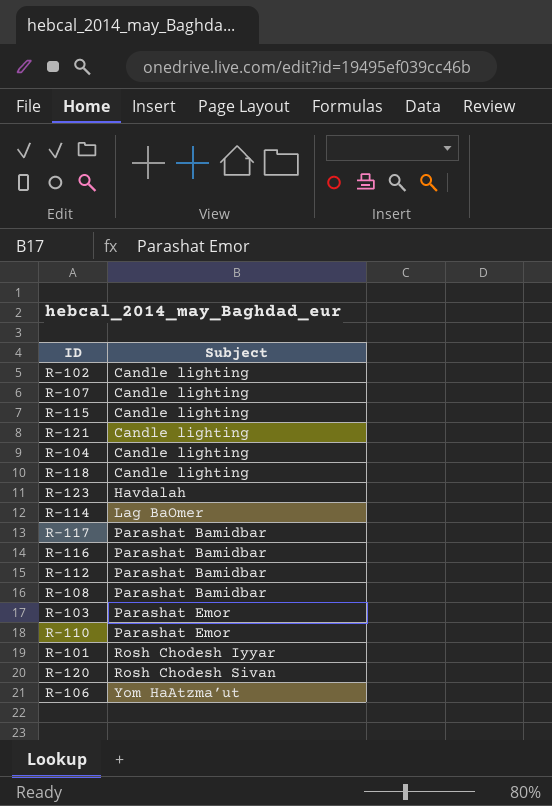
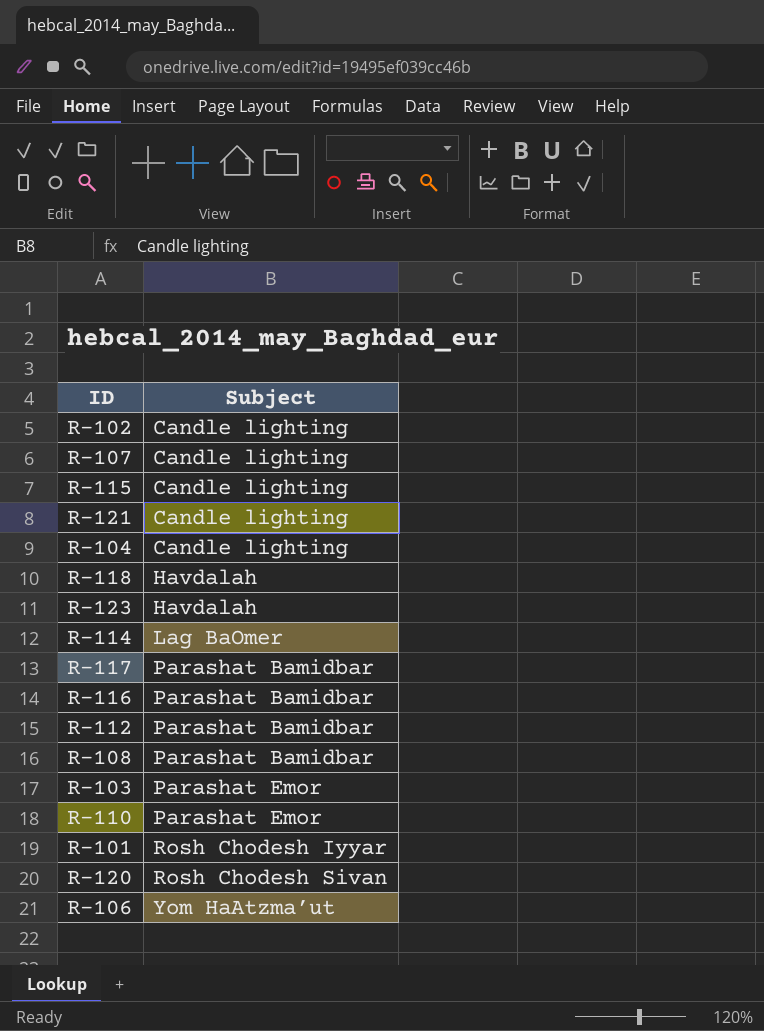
R-118 | Subject: Candle lighting -> Havdalah

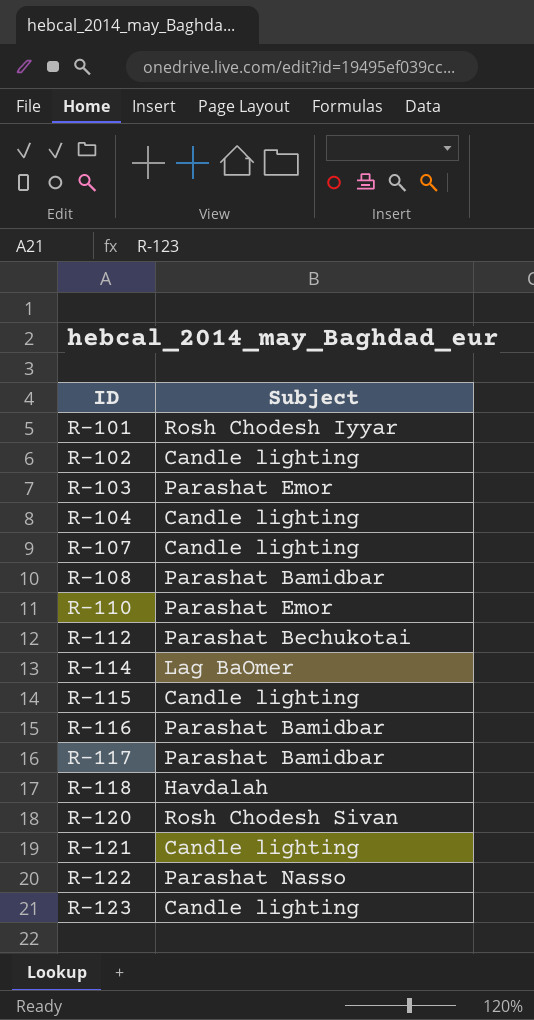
row order: Subject ascending -> ID ascending
row R-106: Yom HaAtzma’ut -> none
R-112 | Subject: Parashat Bamidbar -> Parashat Bechukotai
row R-122: none -> Parashat Nasso
R-123 | Subject: Havdalah -> Candle lighting

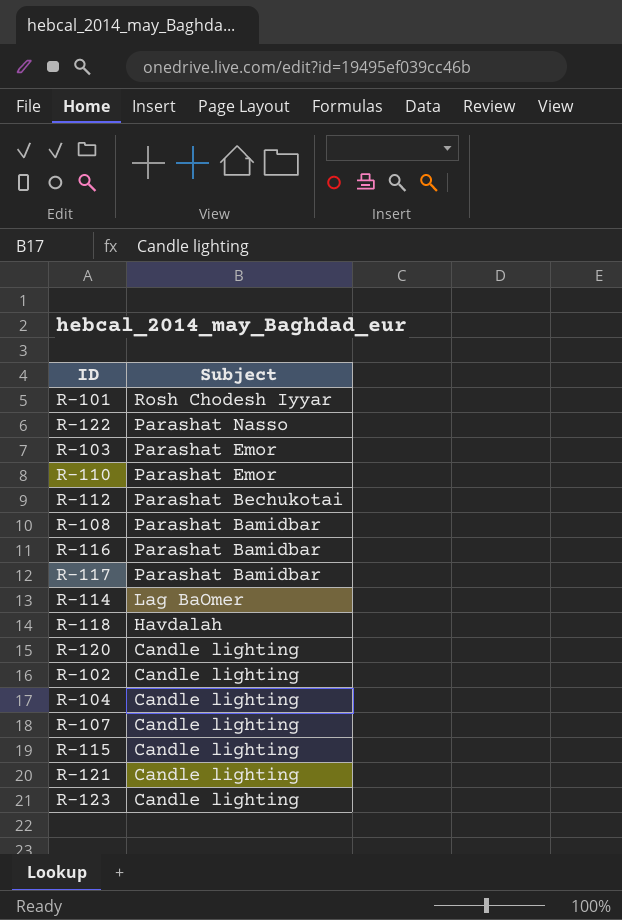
row order: ID ascending -> Subject descending
R-120 | Subject: Rosh Chodesh Sivan -> Candle lighting

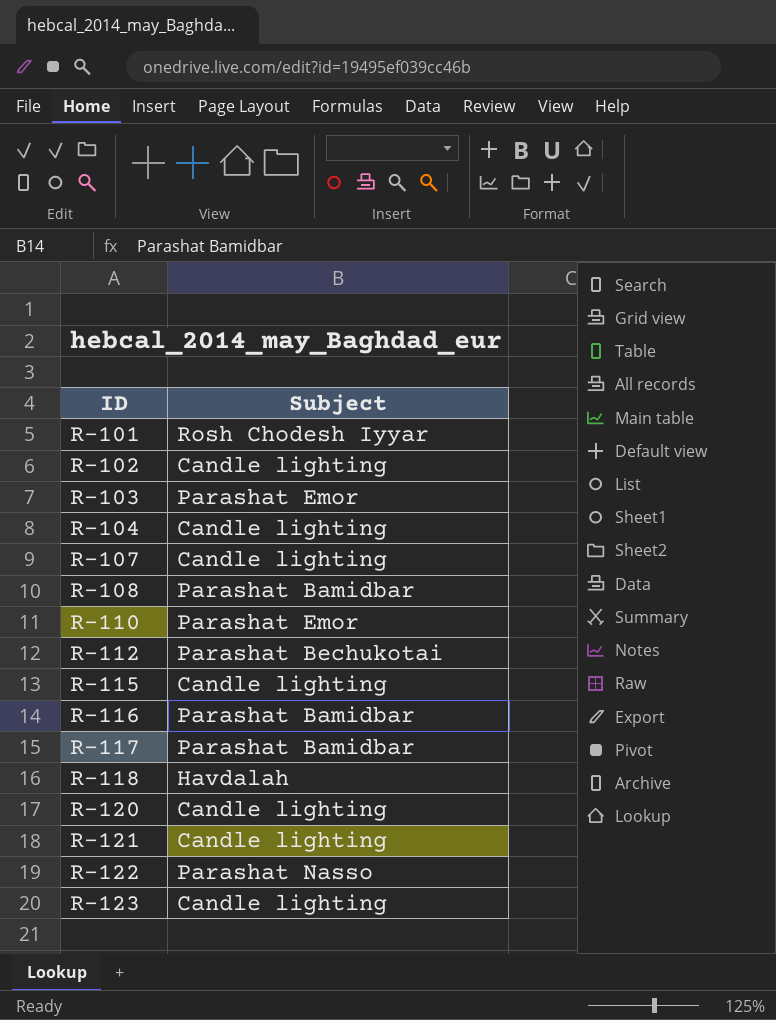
row order: Subject descending -> ID ascending
row R-114: Lag BaOmer -> none

